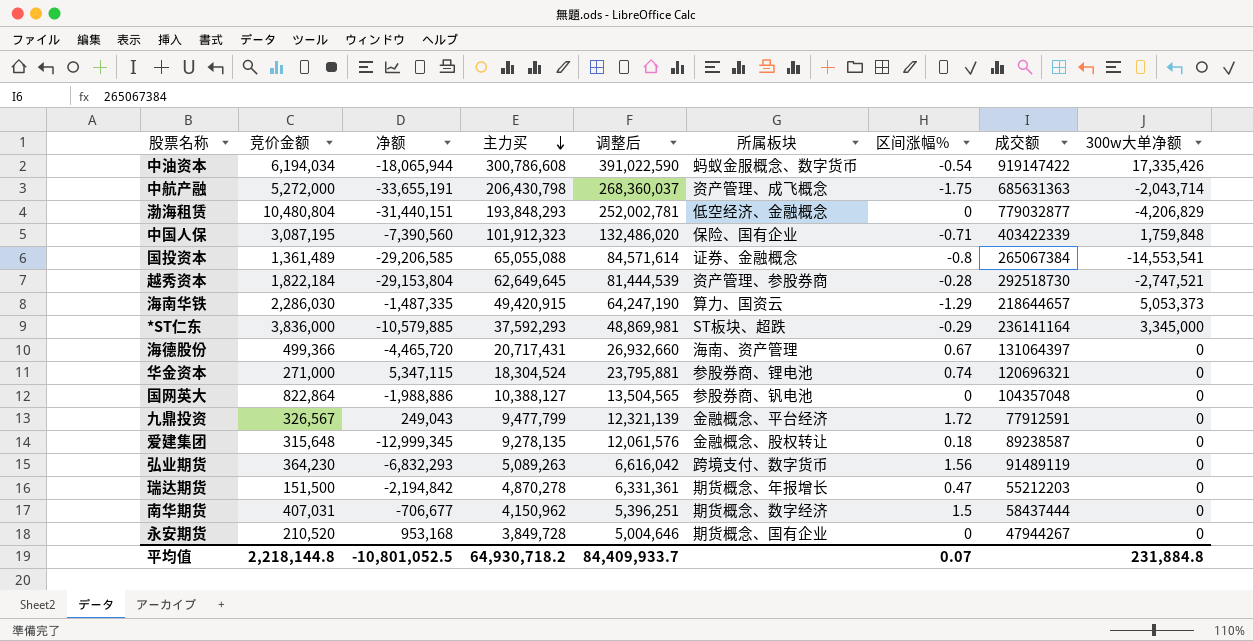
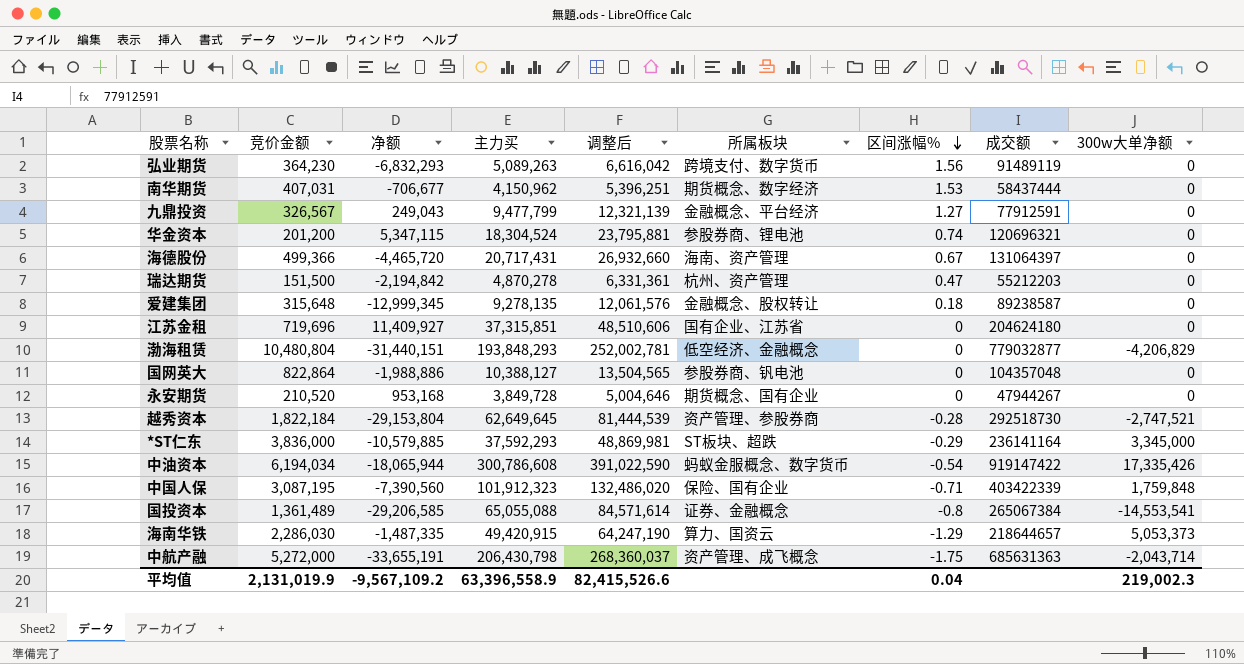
row order: 主力买 descending -> 区间涨幅% descending
南华期货 | 区间涨幅%: 1.5 -> 1.53
九鼎投资 | 区间涨幅%: 1.72 -> 1.27
华金资本 | 竞价金额: 271,000 -> 201,200
瑞达期货 | 所属板块: 期货概念、年报增长 -> 杭州、资产管理
row 江苏金租: none -> 719,696 | 11,409,927 | 37,315,851 | 48,510,606 | 国有企业、江苏省 | 0 | 204624180 | 0
平均值 | 竞价金额: 2,218,144.8 -> 2,131,019.9
平均值 | 净额: -10,801,052.5 -> -9,567,109.2
平均值 | 主力买: 64,930,718.2 -> 63,396,558.9
平均值 | 调整后: 84,409,933.7 -> 82,415,526.6
平均值 | 区间涨幅%: 0.07 -> 0.04
平均值 | 300w大单净额: 231,884.8 -> 219,002.3

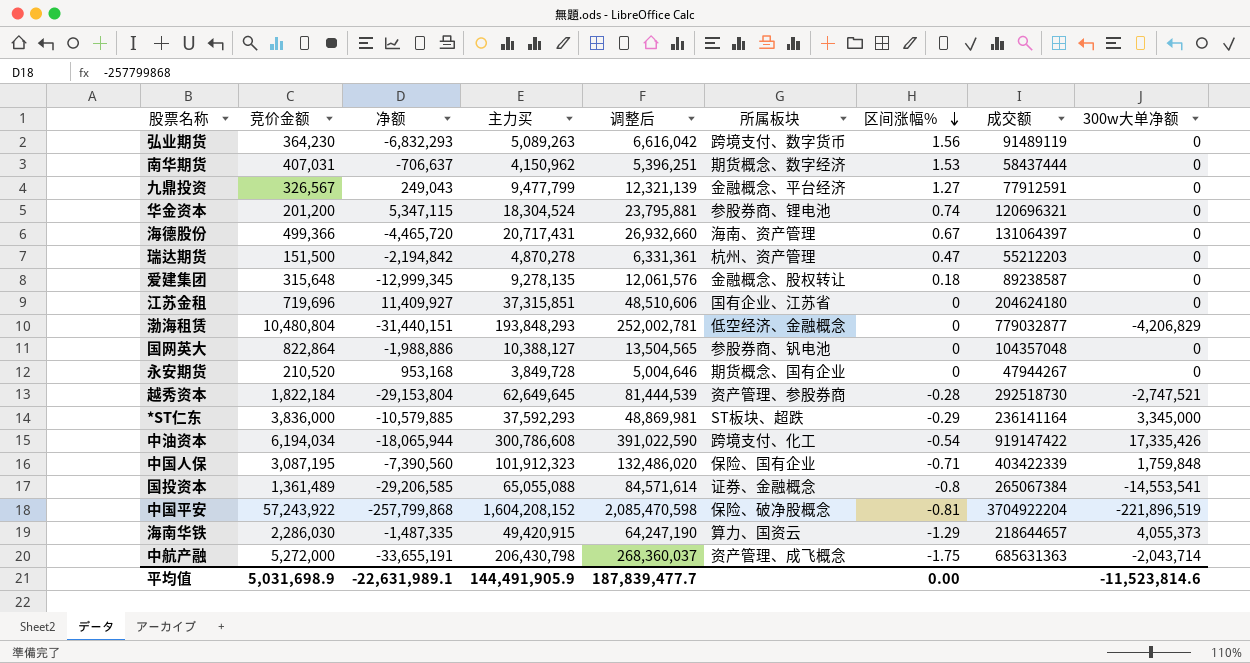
南华期货 | 净额: -706,677 -> -706,637
中油资本 | 所属板块: 蚂蚁金服概念、数字货币 -> 跨境支付、化工
row 中国平安: none -> 57,243,922 | -257,799,868 | 1,604,208,152 | 2,085,470,598 | 保险、破净股概念 | -0.81 | 3704922204 | -221,896,519
海南华铁 | 300w大单净额: 5,053,373 -> 4,055,373
平均值 | 竞价金额: 2,131,019.9 -> 5,031,698.9
平均值 | 净额: -9,567,109.2 -> -22,631,989.1
平均值 | 主力买: 63,396,558.9 -> 144,491,905.9
平均值 | 调整后: 82,415,526.6 -> 187,839,477.7
平均值 | 区间涨幅%: 0.04 -> 0.00
平均值 | 300w大单净额: 219,002.3 -> -11,523,814.6

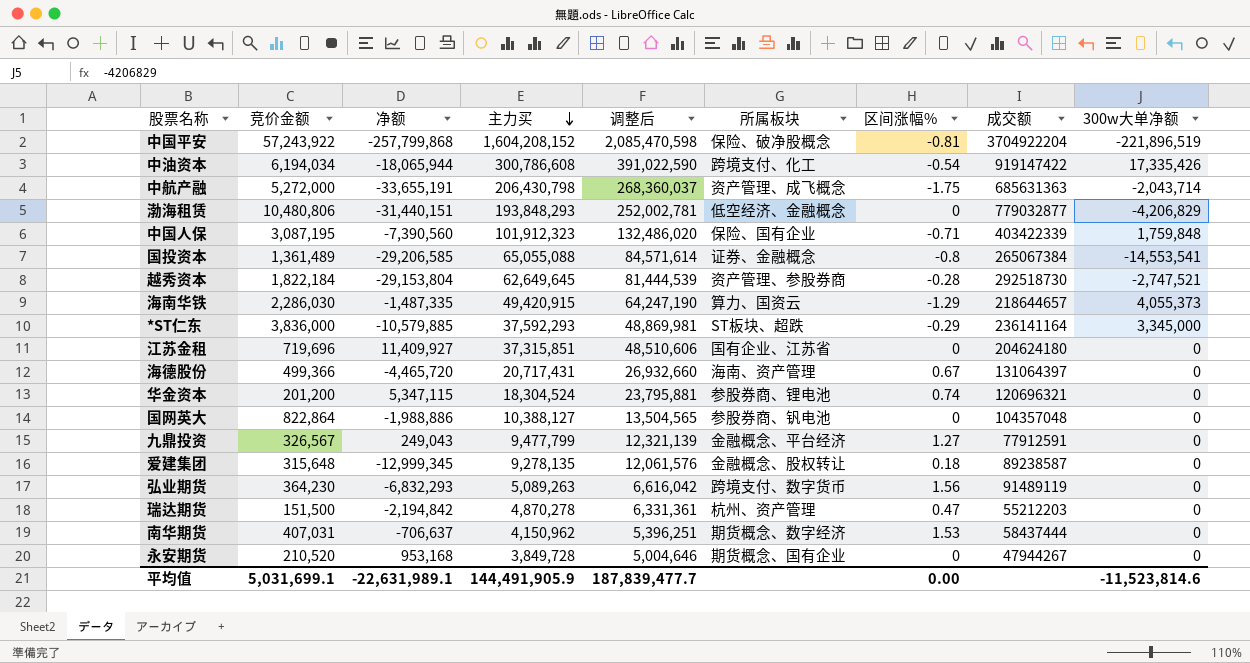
row order: 区间涨幅% descending -> 主力买 descending
渤海租赁 | 竞价金额: 10,480,804 -> 10,480,806
平均值 | 竞价金额: 5,031,698.9 -> 5,031,699.1

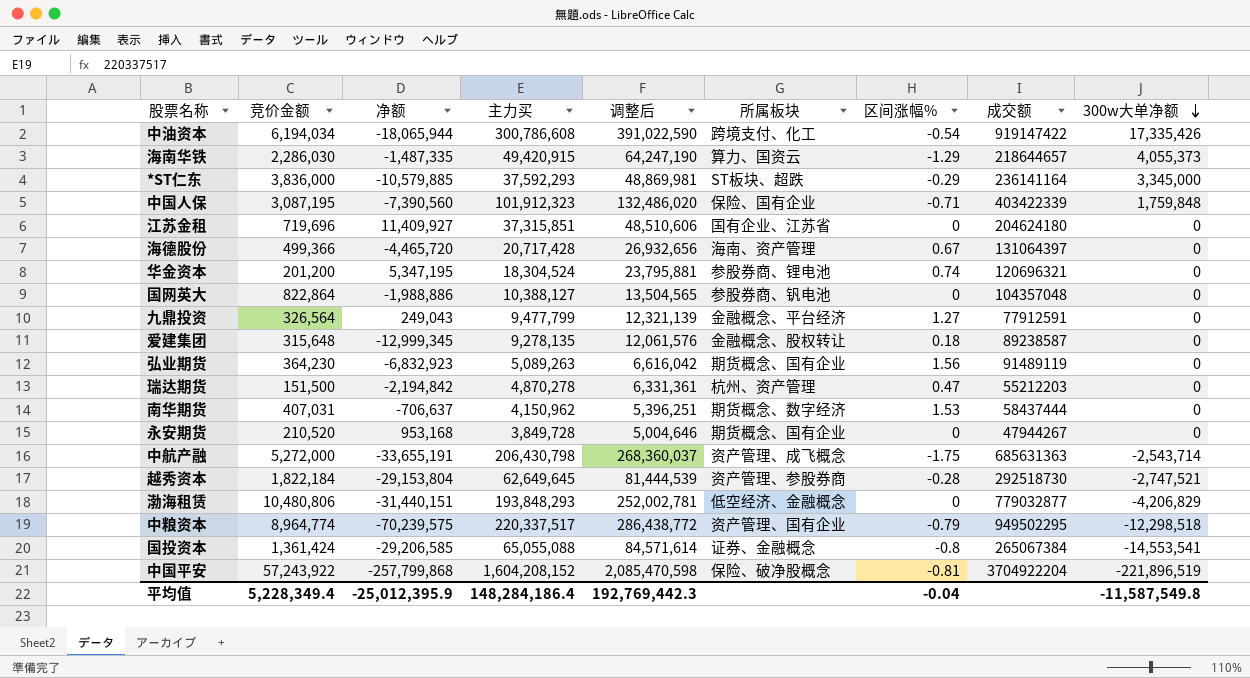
row order: 主力买 descending -> 300w大单净额 descending
海德股份 | 主力买: 20,717,431 -> 20,717,428
海德股份 | 调整后: 26,932,660 -> 26,932,656
华金资本 | 净额: 5,347,115 -> 5,347,195
九鼎投资 | 竞价金额: 326,567 -> 326,564
弘业期货 | 净额: -6,832,293 -> -6,832,923
弘业期货 | 所属板块: 跨境支付、数字货币 -> 期货概念、国有企业
中航产融 | 300w大单净额: -2,043,714 -> -2,543,714
row 中粮资本: none -> 8,964,774 | -70,239,575 | 220,337,517 | 286,438,772 | 资产管理、国有企业 | -0.79 | 949502295 | -12,298,518
国投资本 | 竞价金额: 1,361,489 -> 1,361,424
平均值 | 竞价金额: 5,031,699.1 -> 5,228,349.4
平均值 | 净额: -22,631,989.1 -> -25,012,395.9
平均值 | 主力买: 144,491,905.9 -> 148,284,186.4
平均值 | 调整后: 187,839,477.7 -> 192,769,442.3
平均值 | 区间涨幅%: 0.00 -> -0.04
平均值 | 300w大单净额: -11,523,814.6 -> -11,587,549.8

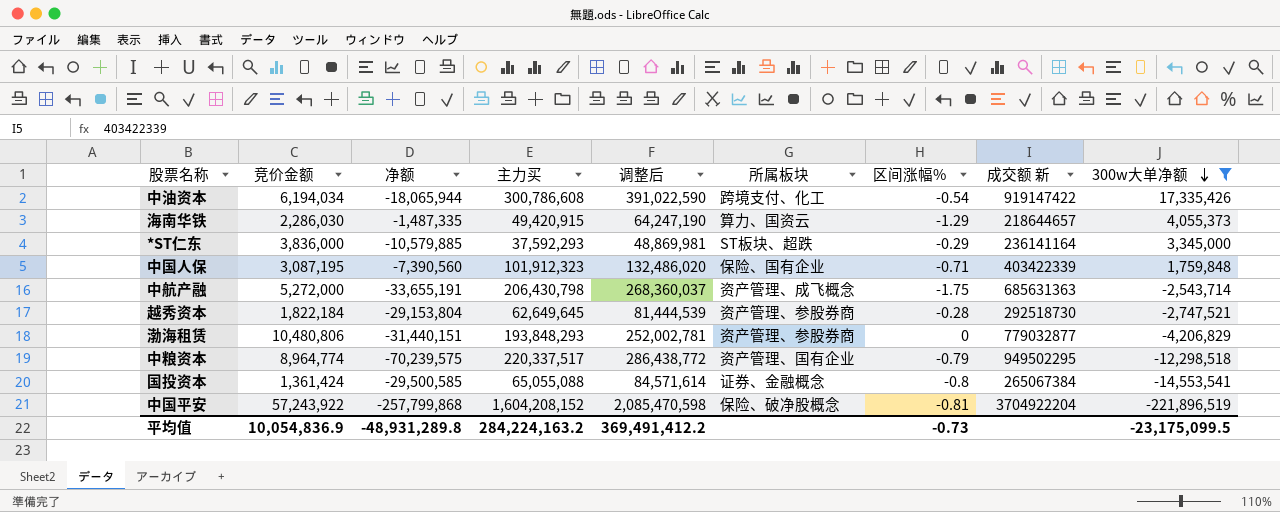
filter: none -> 300w大单净额 != 0
column name: 成交额 -> 成交额 新
渤海租赁 | 所属板块: 低空经济、金融概念 -> 资产管理、参股券商
国投资本 | 净额: -29,206,585 -> -29,500,585
平均值 | 竞价金额: 5,228,349.4 -> 10,054,836.9
平均值 | 净额: -25,012,395.9 -> -48,931,289.8
平均值 | 主力买: 148,284,186.4 -> 284,224,163.2
平均值 | 调整后: 192,769,442.3 -> 369,491,412.2
平均值 | 区间涨幅%: -0.04 -> -0.73
平均值 | 300w大单净额: -11,587,549.8 -> -23,175,099.5

